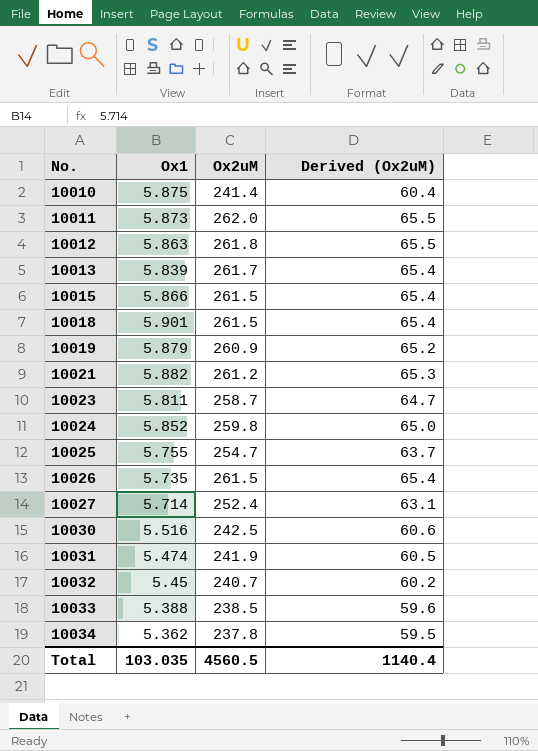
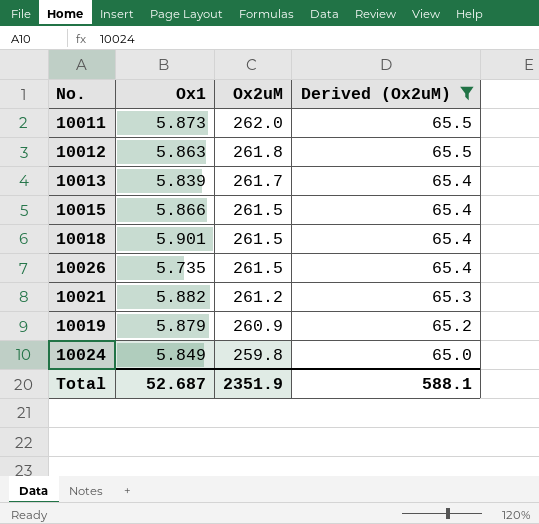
filter: none -> Derived (Ox2uM) >= 65.0
row order: No. ascending -> Ox2uM descending
10024 | Ox1: 5.852 -> 5.849
Total | Ox1: 103.035 -> 52.687
Total | Ox2uM: 4560.5 -> 2351.9
Total | Derived (Ox2uM): 1140.4 -> 588.1

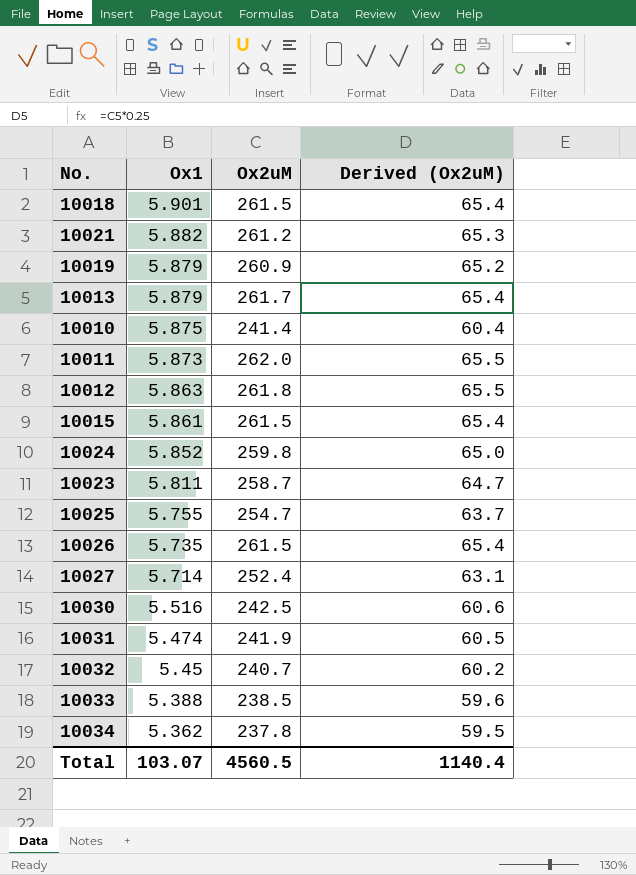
filter: Derived (Ox2uM) >= 65.0 -> none
row order: Ox2uM descending -> Ox1 descending
10013 | Ox1: 5.839 -> 5.879
10015 | Ox1: 5.866 -> 5.861
10024 | Ox1: 5.849 -> 5.852
Total | Ox1: 52.687 -> 103.07
Total | Ox2uM: 2351.9 -> 4560.5
Total | Derived (Ox2uM): 588.1 -> 1140.4

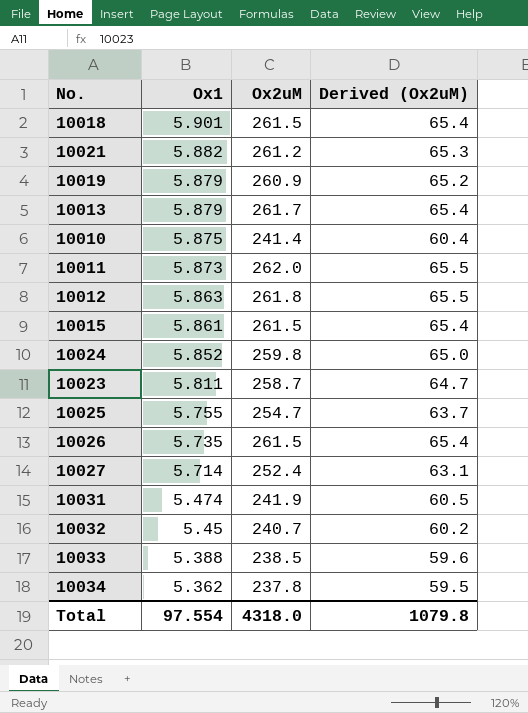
row 10030: 5.516 | 242.5 | 60.6 -> none
Total | Ox1: 103.07 -> 97.554
Total | Ox2uM: 4560.5 -> 4318.0
Total | Derived (Ox2uM): 1140.4 -> 1079.8

